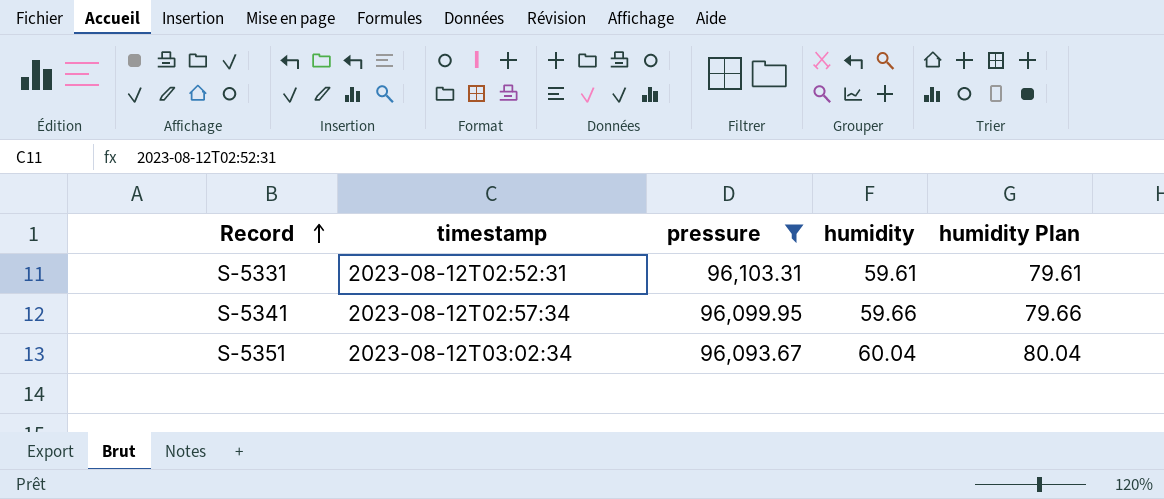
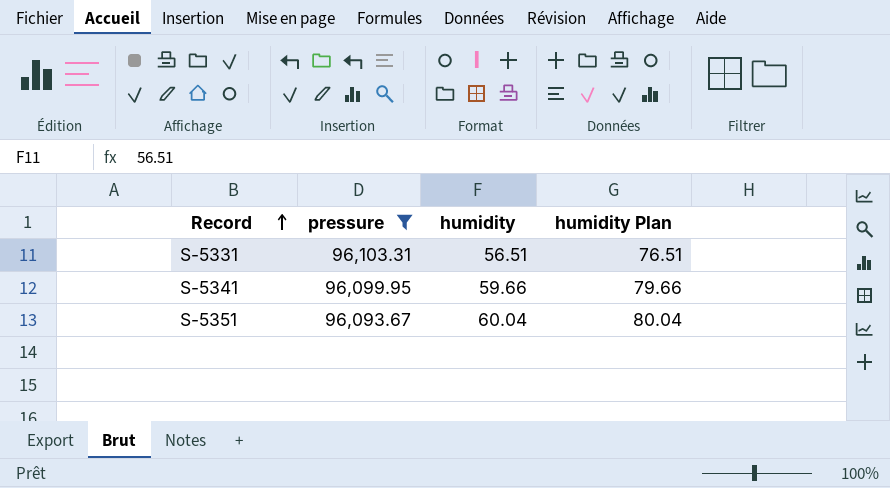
column timestamp | position: 2 -> none
S-5331 | humidity: 59.61 -> 56.51
S-5331 | humidity Plan: 79.61 -> 76.51

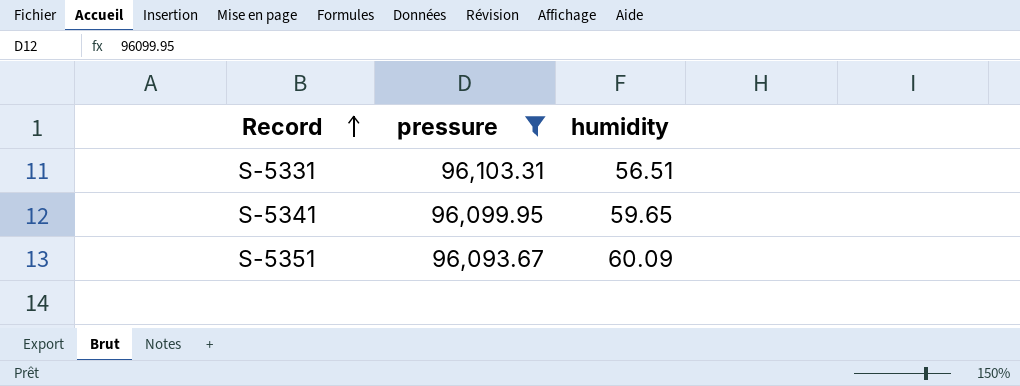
column humidity Plan | formula: [humidity] + 20 -> none
S-5341 | humidity: 59.66 -> 59.65
S-5351 | humidity: 60.04 -> 60.09

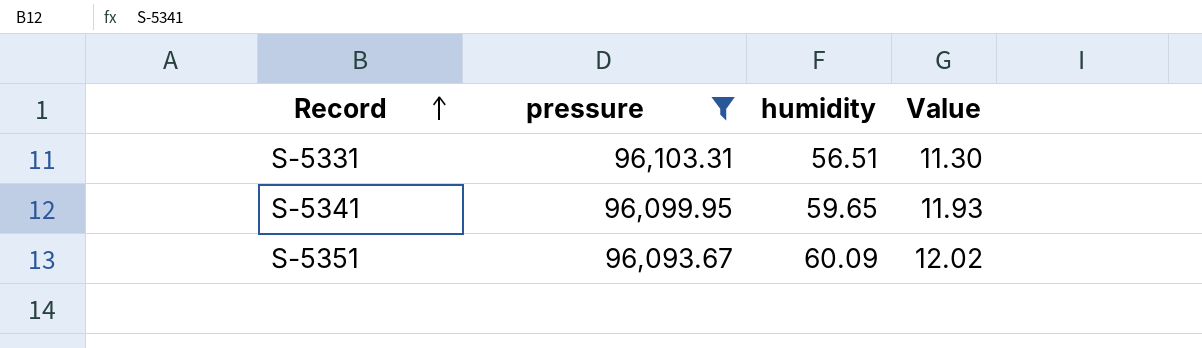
column Value | formula: none -> [humidity] * 0.2

